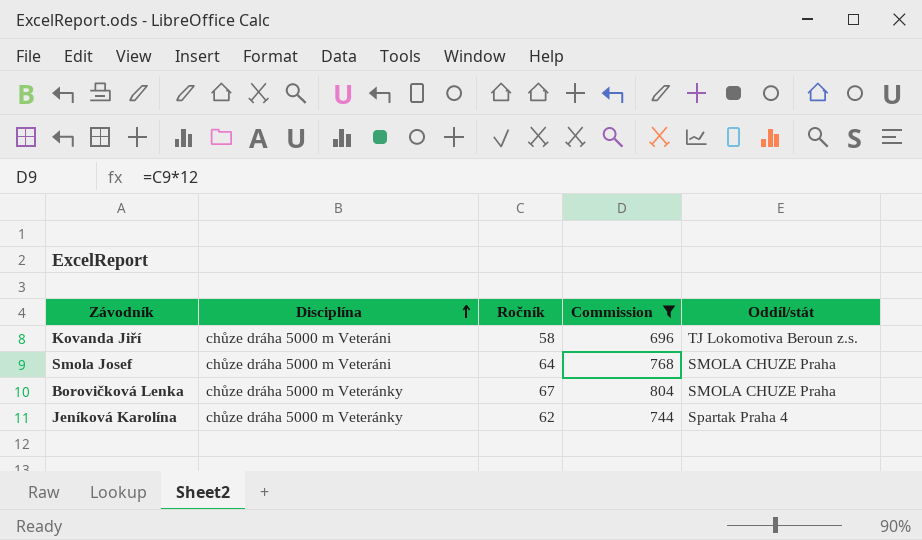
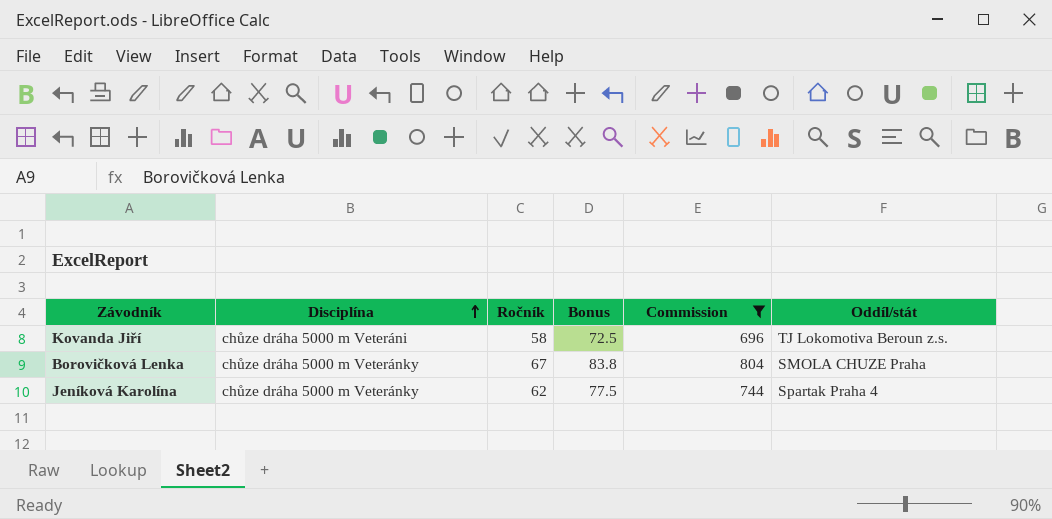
column Bonus | formula: none -> [Ročník] * 1.25
row Smola Josef: chůze dráha 5000 m Veteráni | 64 | 768 | SMOLA CHUZE Praha -> none

